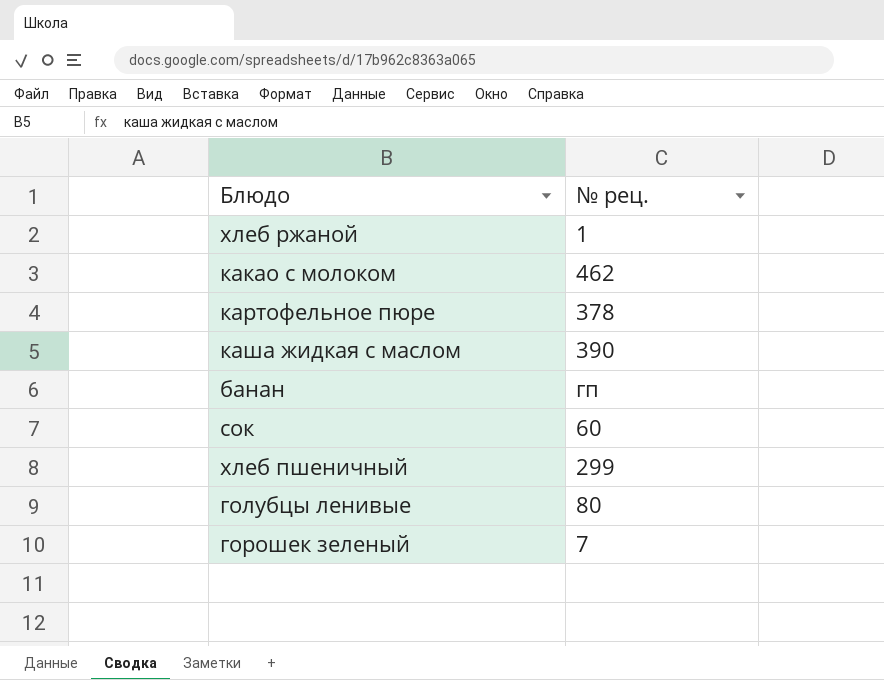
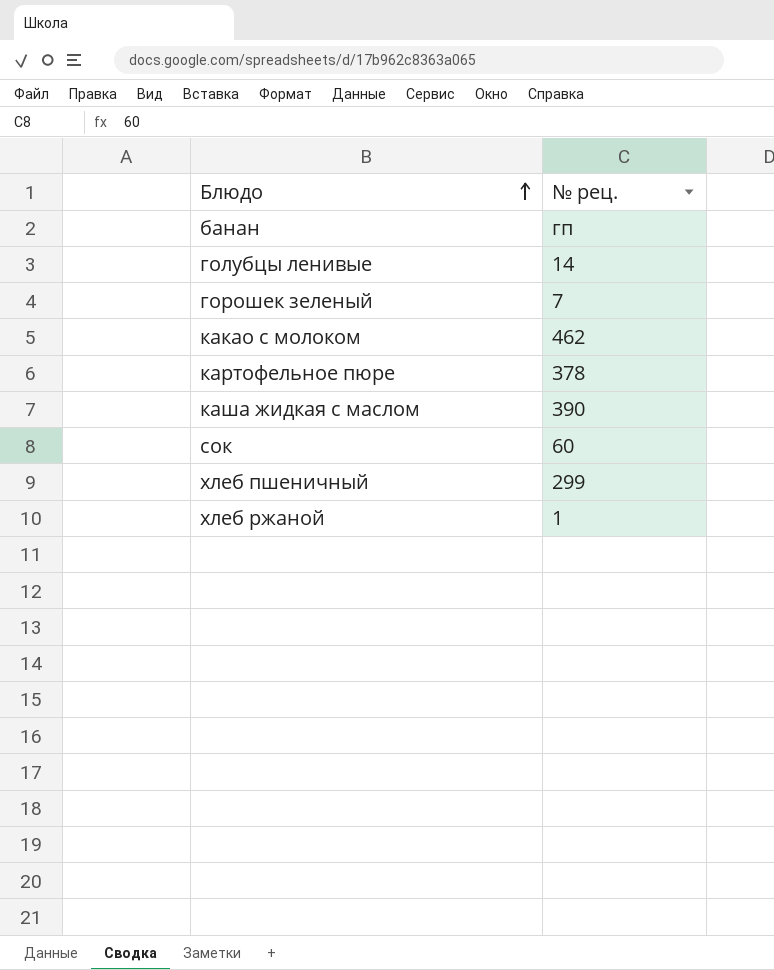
row order: none -> Блюдо ascending
голубцы ленивые | № рец.: 80 -> 14

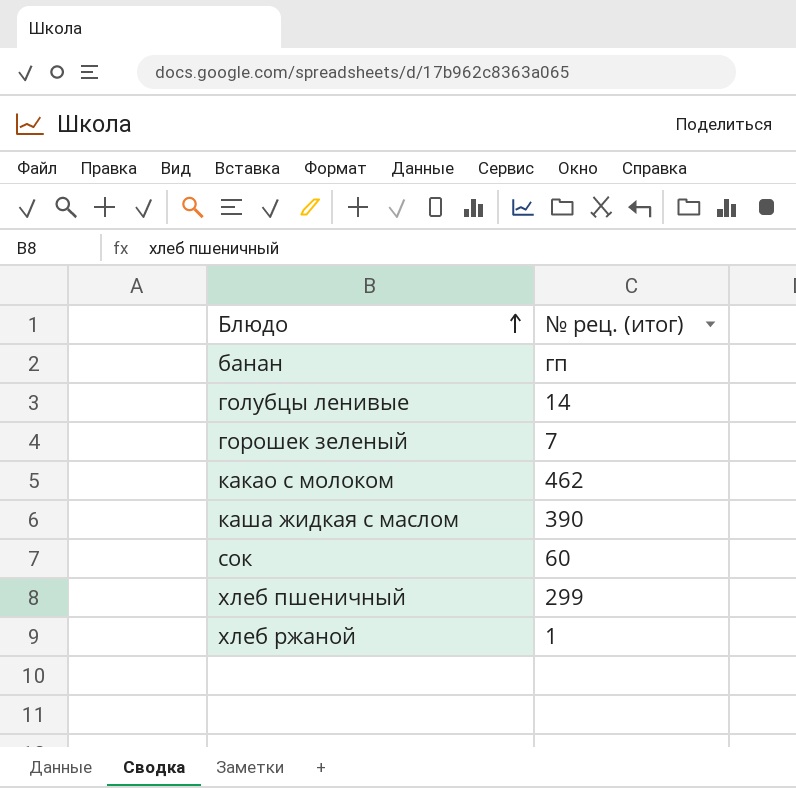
column name: № рец. -> № рец. (итог)
row картофельное пюре: 378 -> none

